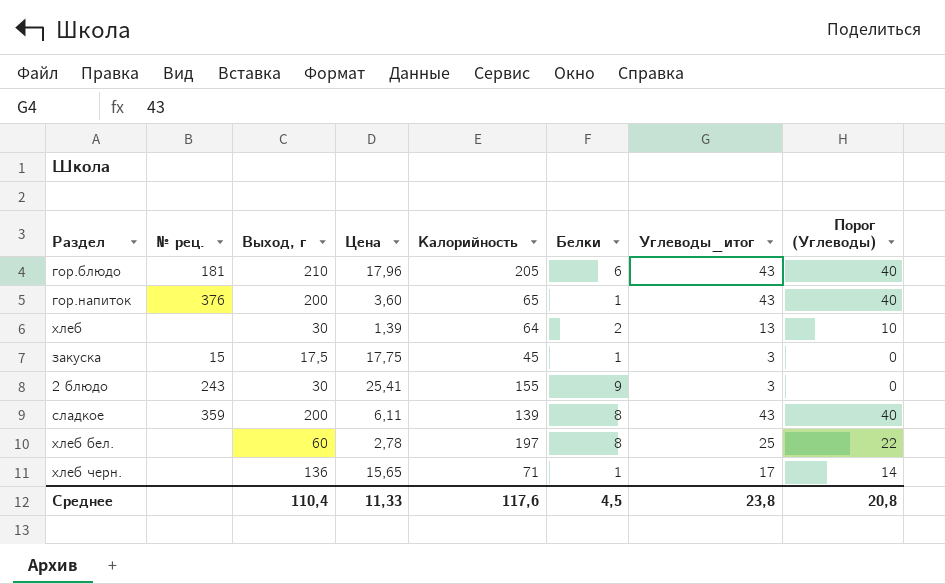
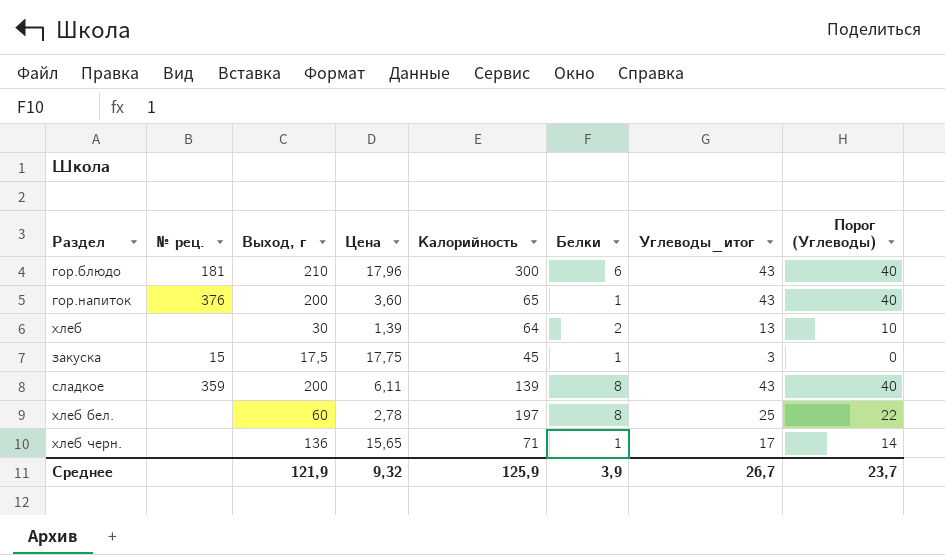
row 2 блюдо: 243 | 30 | 25,41 | 155 | 9 | 3 | 0 -> none
гор.блюдо | Калорийность: 205 -> 300
Среднее | Выход, г: 110,4 -> 121,9
Среднее | Цена: 11,33 -> 9,32
Среднее | Калорийность: 117,6 -> 125,9
Среднее | Белки: 4,5 -> 3,9
Среднее | Углеводы_итог: 23,8 -> 26,7
Среднее | Порог (Углеводы): 20,8 -> 23,7

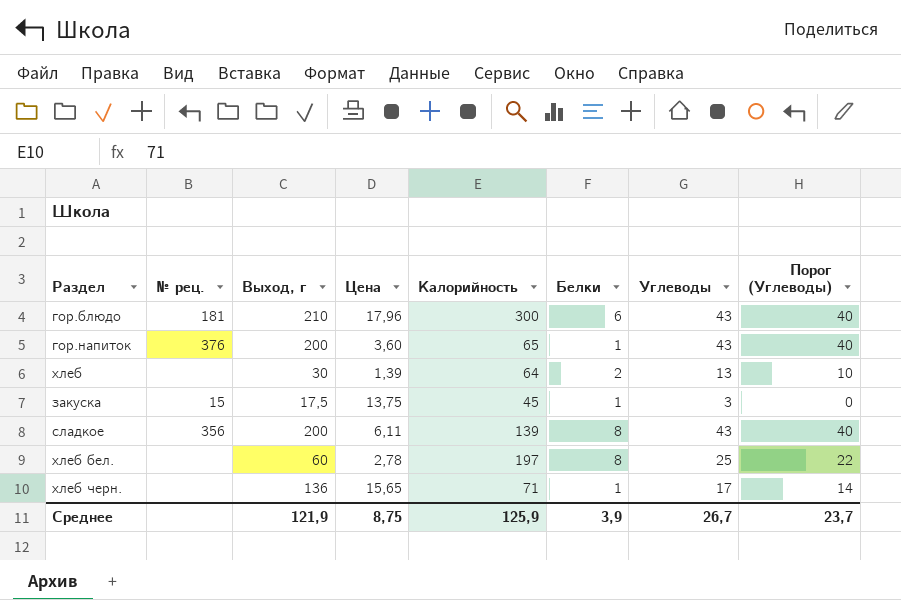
column name: Углеводы_итог -> Углеводы
закуска | Цена: 17,75 -> 13,75
сладкое | № рец.: 359 -> 356
Среднее | Цена: 9,32 -> 8,75

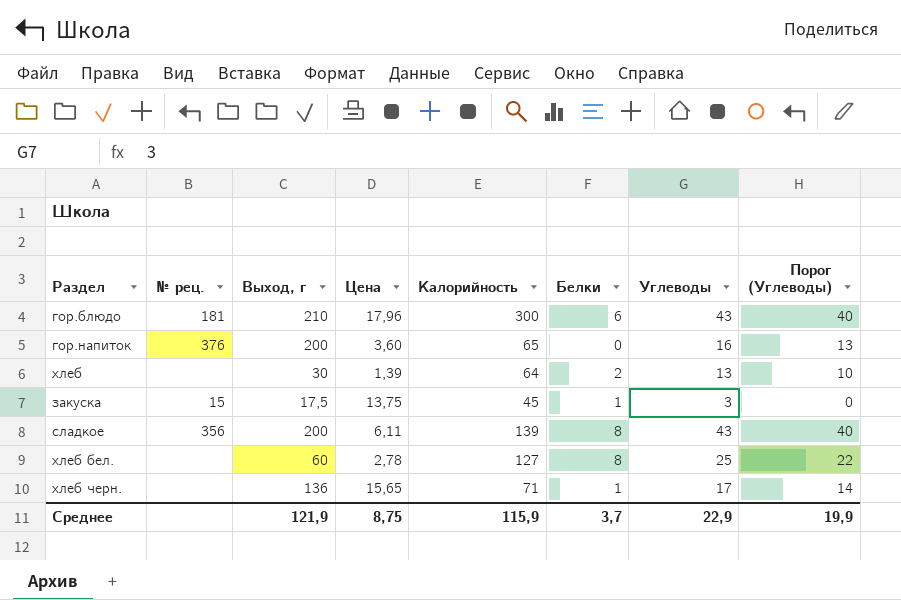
гор.напиток | Белки: 1 -> 0
гор.напиток | Углеводы: 43 -> 16
гор.напиток | Порог (Углеводы): 40 -> 13
хлеб бел. | Калорийность: 197 -> 127
Среднее | Калорийность: 125,9 -> 115,9
Среднее | Белки: 3,9 -> 3,7
Среднее | Углеводы: 26,7 -> 22,9
Среднее | Порог (Углеводы): 23,7 -> 19,9

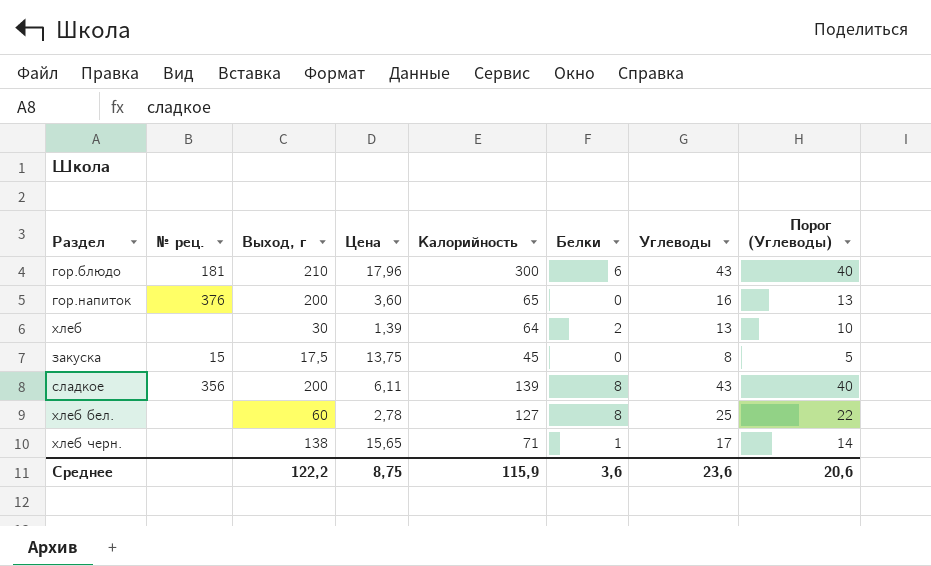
закуска | Белки: 1 -> 0
закуска | Углеводы: 3 -> 8
закуска | Порог (Углеводы): 0 -> 5
хлеб черн. | Выход, г: 136 -> 138
Среднее | Выход, г: 121,9 -> 122,2
Среднее | Белки: 3,7 -> 3,6
Среднее | Углеводы: 22,9 -> 23,6
Среднее | Порог (Углеводы): 19,9 -> 20,6

